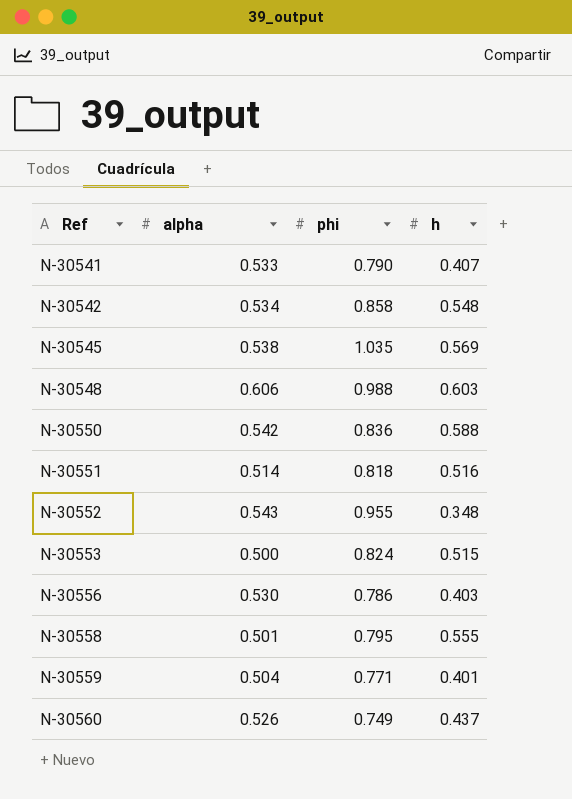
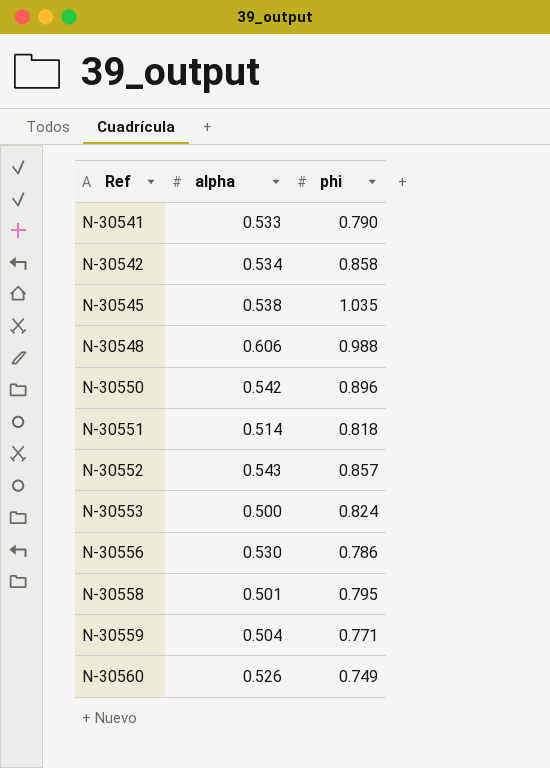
column h | position: 4 -> none
N-30550 | phi: 0.836 -> 0.896
N-30552 | phi: 0.955 -> 0.857

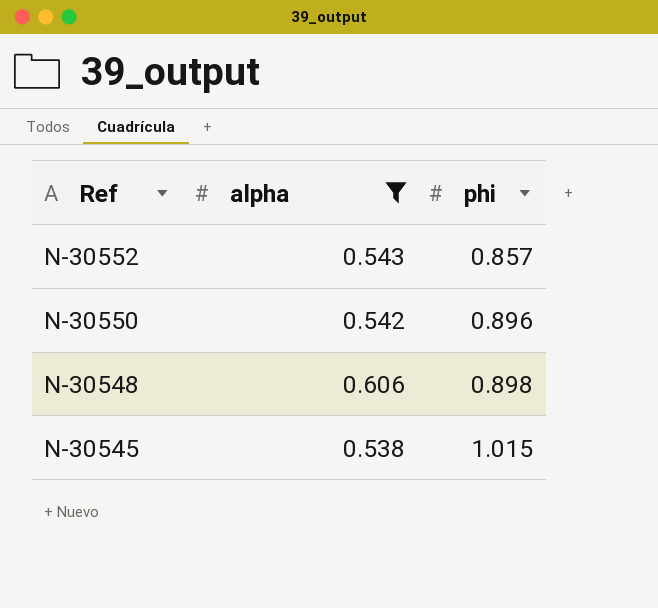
filter: none -> alpha >= 0.538
row order: Ref ascending -> Ref descending
N-30548 | phi: 0.988 -> 0.898
N-30545 | phi: 1.035 -> 1.015

